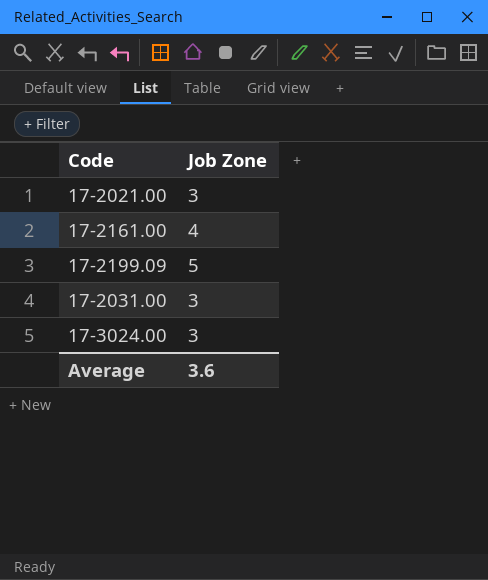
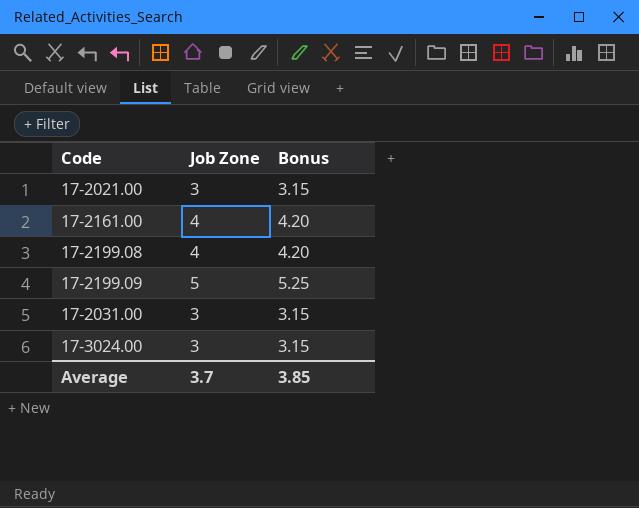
column Bonus | formula: none -> [Job Zone] * 1.05
row 17-2199.08: none -> 4 | 4.20
Average | Job Zone: 3.6 -> 3.7

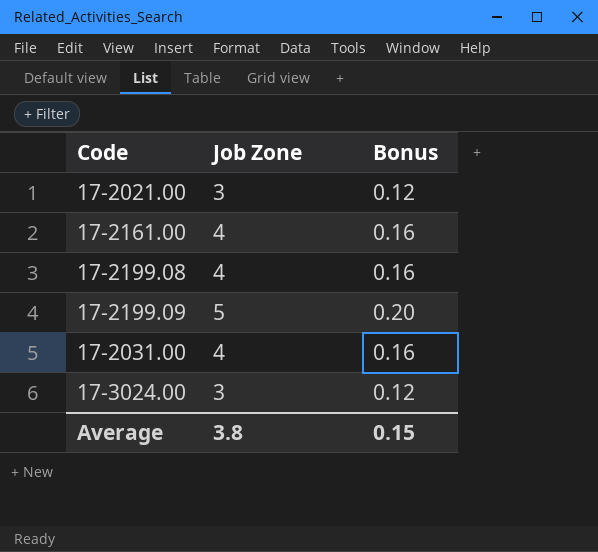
column Bonus | formula: [Job Zone] * 1.05 -> [Job Zone] * 0.04
17-2031.00 | Job Zone: 3 -> 4
Average | Job Zone: 3.7 -> 3.8
Average | Bonus: 3.85 -> 0.15

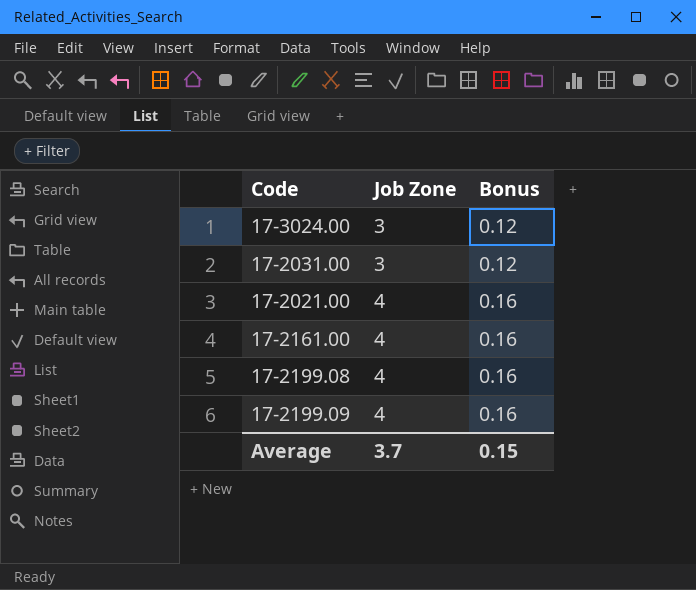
row order: none -> Job Zone ascending
17-2031.00 | Job Zone: 4 -> 3
17-2031.00 | Bonus: 0.16 -> 0.12
17-2021.00 | Job Zone: 3 -> 4
17-2021.00 | Bonus: 0.12 -> 0.16
17-2199.09 | Job Zone: 5 -> 4
17-2199.09 | Bonus: 0.20 -> 0.16
Average | Job Zone: 3.8 -> 3.7

